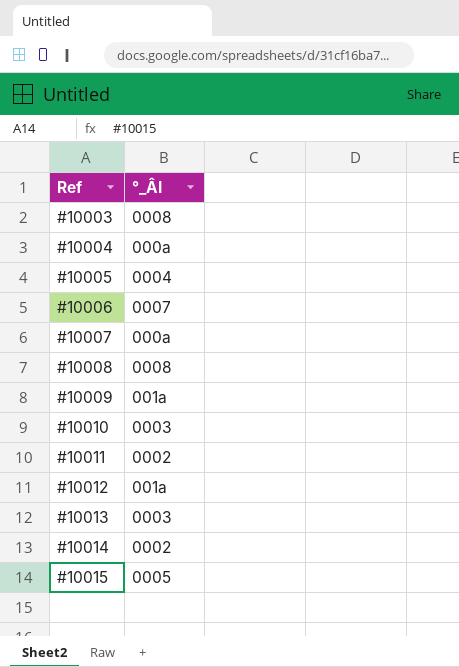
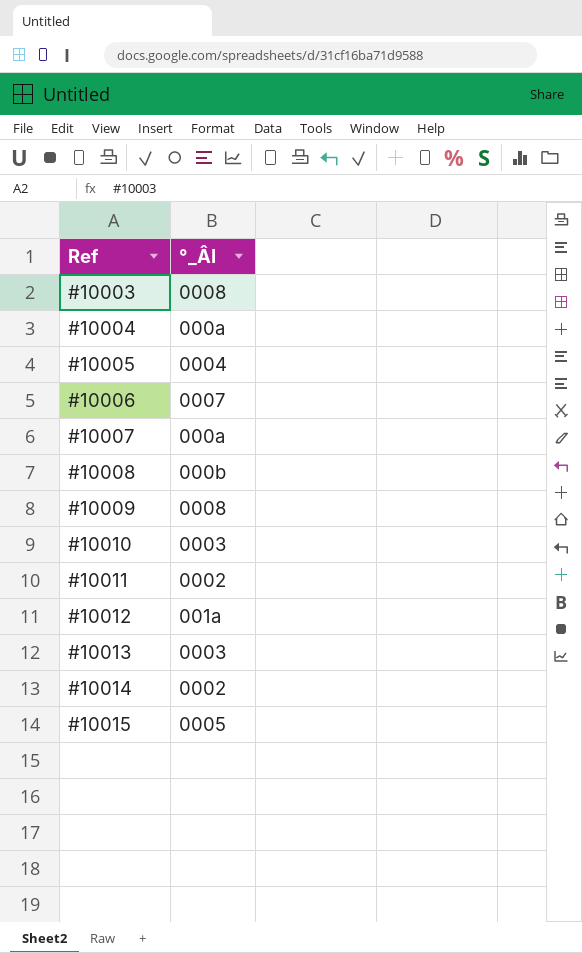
#10008 | °_ÂI: 0008 -> 000b
#10009 | °_ÂI: 001a -> 0008

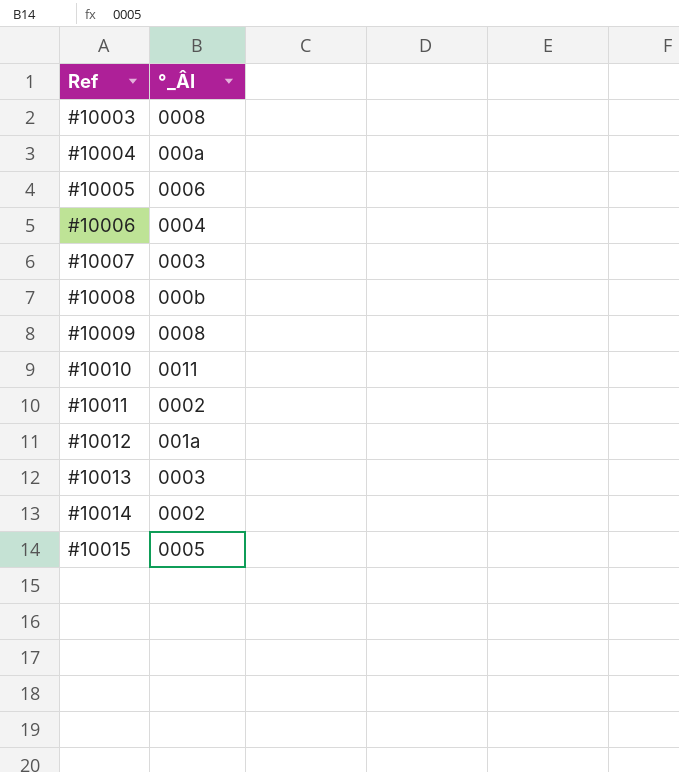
#10005 | °_ÂI: 0004 -> 0006
#10006 | °_ÂI: 0007 -> 0004
#10007 | °_ÂI: 000a -> 0003
#10010 | °_ÂI: 0003 -> 0011

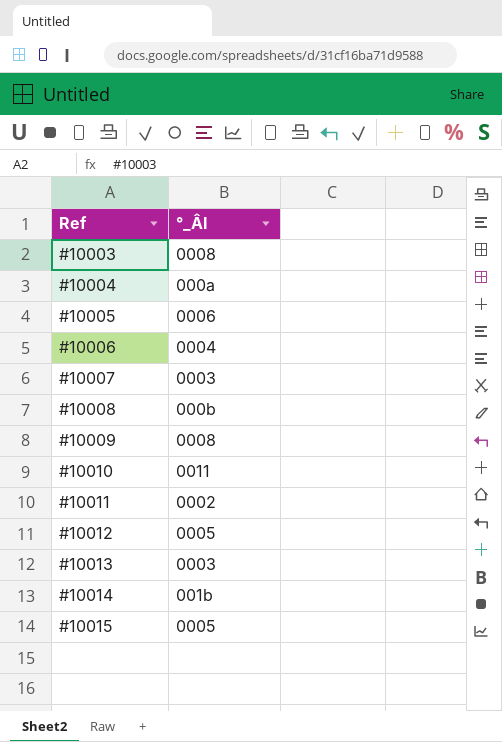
#10012 | °_ÂI: 001a -> 0005
#10014 | °_ÂI: 0002 -> 001b

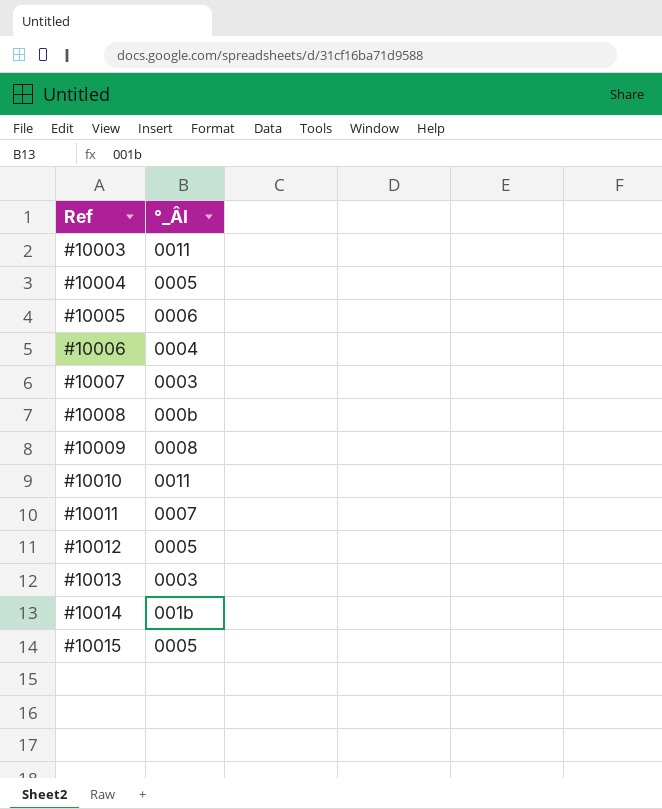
#10003 | °_ÂI: 0008 -> 0011
#10004 | °_ÂI: 000a -> 0005
#10011 | °_ÂI: 0002 -> 0007

